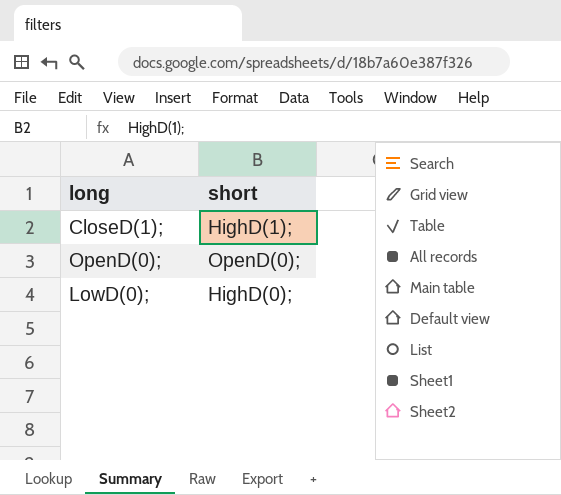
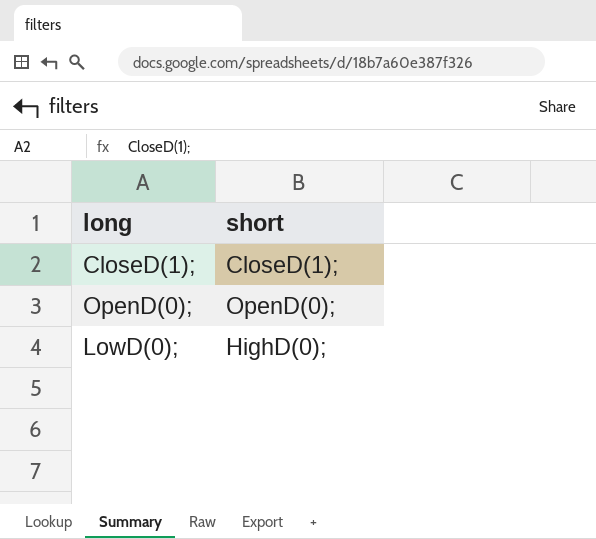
CloseD(1); | short: HighD(1); -> CloseD(1);

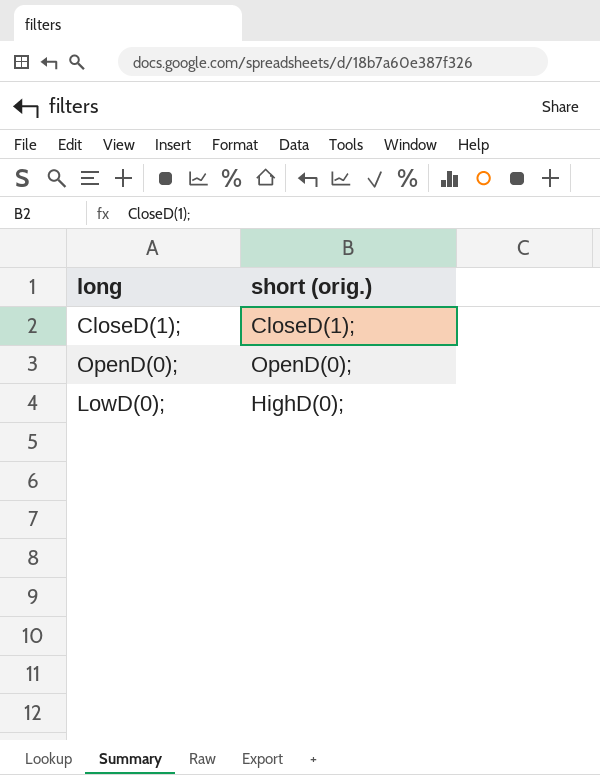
column name: short -> short (orig.)

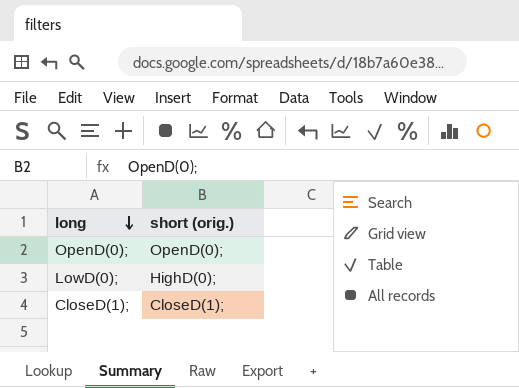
row order: none -> long descending

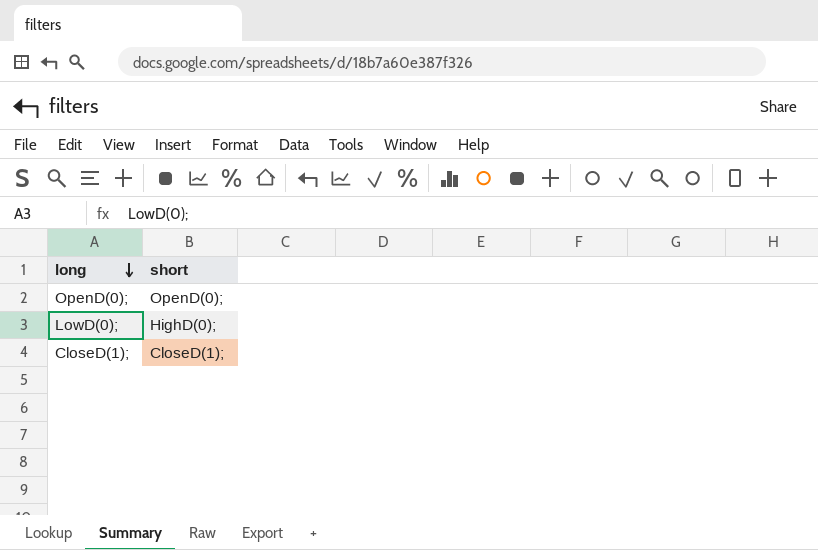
column name: short (orig.) -> short

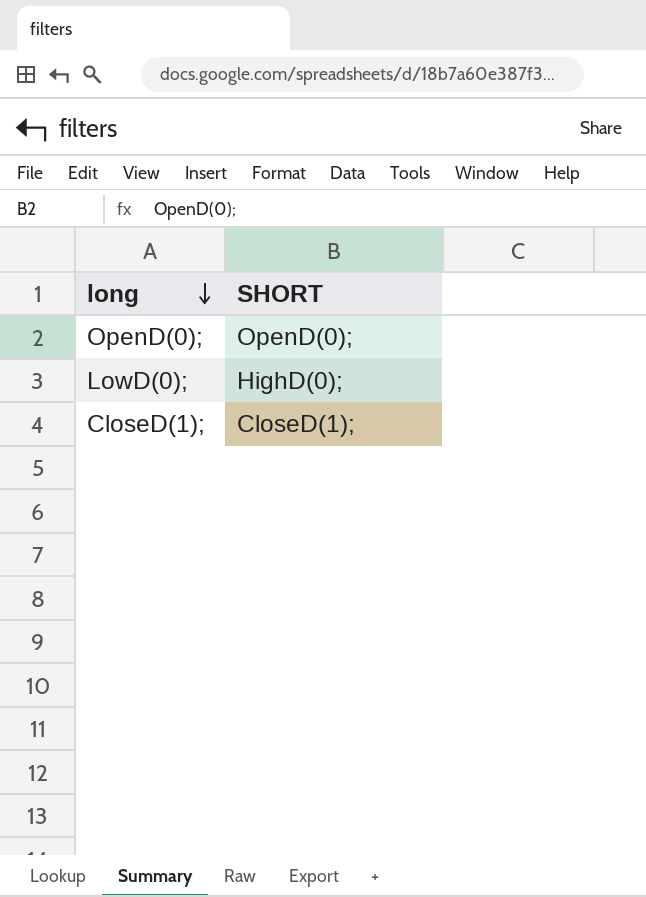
column name: short -> SHORT

